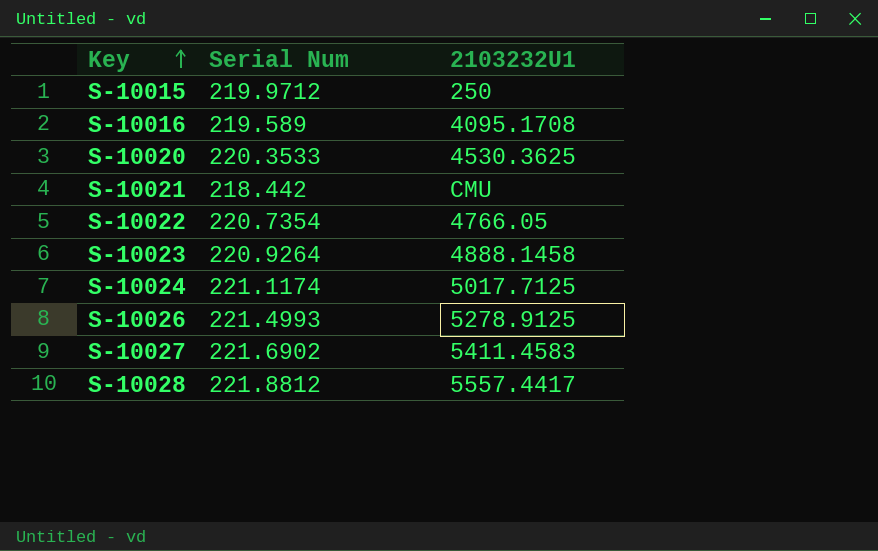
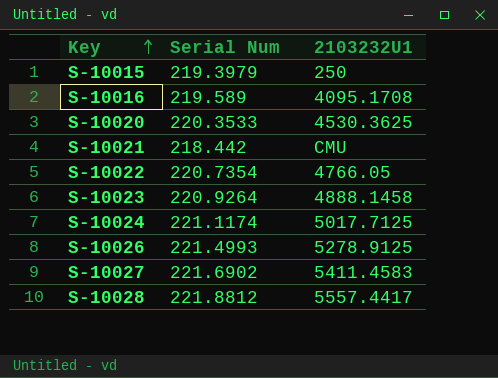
S-10015 | Serial Num: 219.9712 -> 219.3979

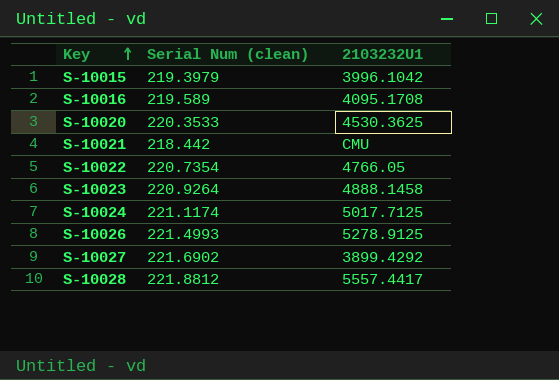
column name: Serial Num -> Serial Num (clean)
S-10015 | 2103232U1: 250 -> 3996.1042
S-10027 | 2103232U1: 5411.4583 -> 3899.4292

